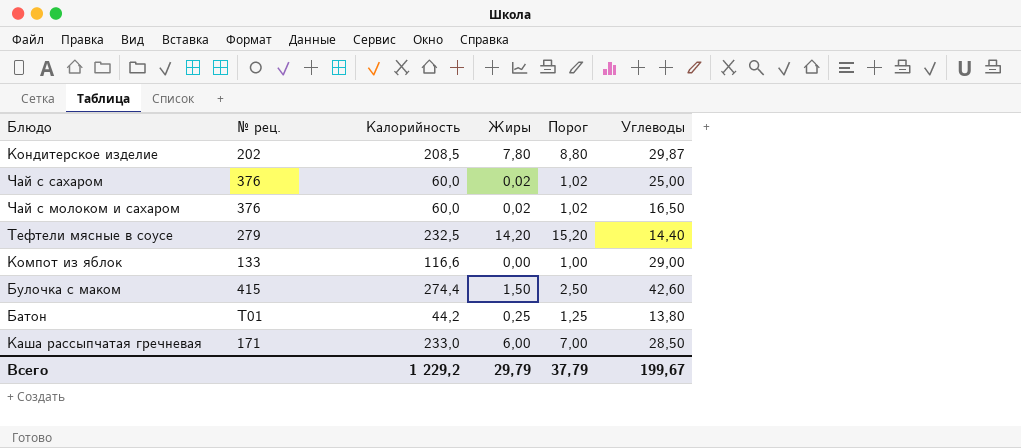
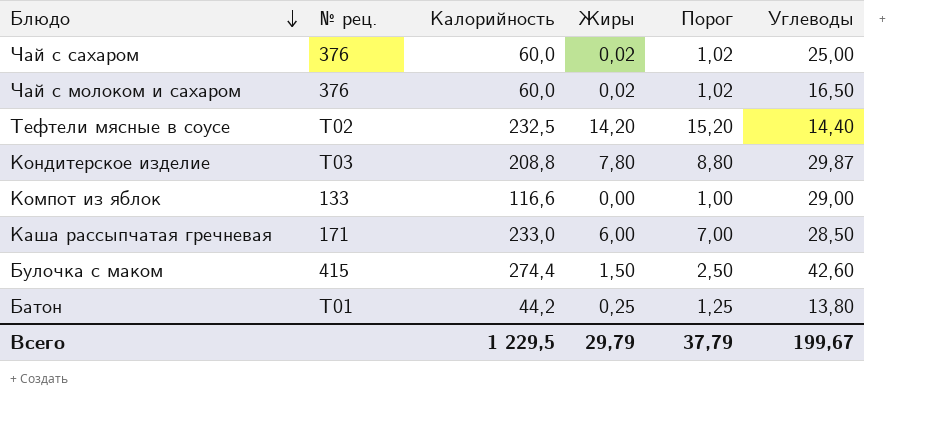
row order: none -> Блюдо descending
Тефтели мясные в соусе | № рец.: 279 -> Т02
Кондитерское изделие | № рец.: 202 -> Т03
Кондитерское изделие | Калорийность: 208,5 -> 208,8
Всего | Калорийность: 1 229,2 -> 1 229,5

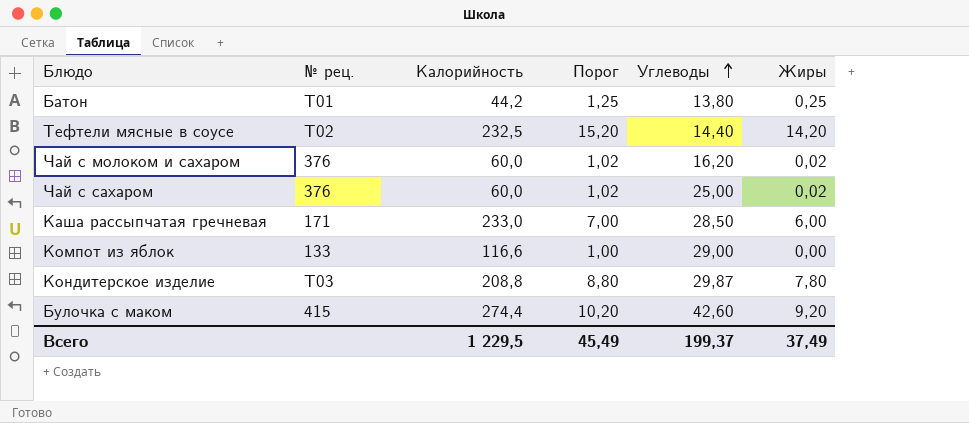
row order: Блюдо descending -> Углеводы ascending
column Жиры | position: 4 -> 6
Чай с молоком и сахаром | Углеводы: 16,50 -> 16,20
Булочка с маком | Порог: 2,50 -> 10,20
Булочка с маком | Жиры: 1,50 -> 9,20
Всего | Порог: 37,79 -> 45,49
Всего | Углеводы: 199,67 -> 199,37
Всего | Жиры: 29,79 -> 37,49

